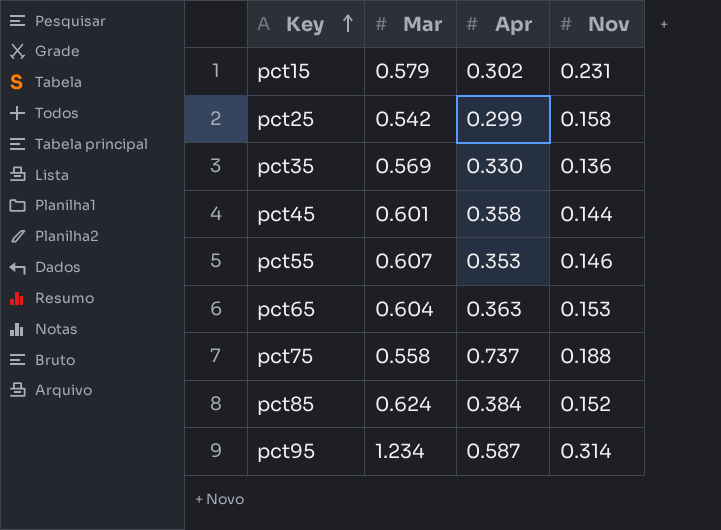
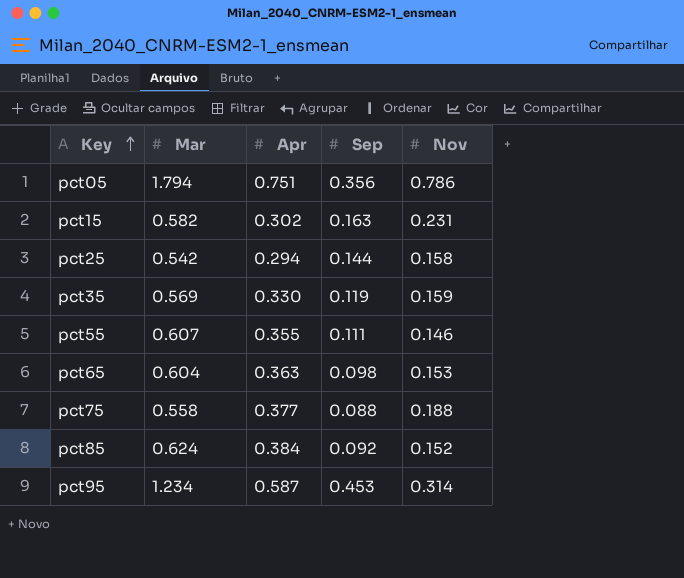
column Sep | position: none -> 4
row pct45: 0.601 | 0.358 | 0.144 -> none
row pct05: none -> 1.794 | 0.751 | 0.356 | 0.786
pct15 | Mar: 0.579 -> 0.582
pct25 | Apr: 0.299 -> 0.294
pct35 | Nov: 0.136 -> 0.159
pct55 | Apr: 0.353 -> 0.355
pct75 | Apr: 0.737 -> 0.377

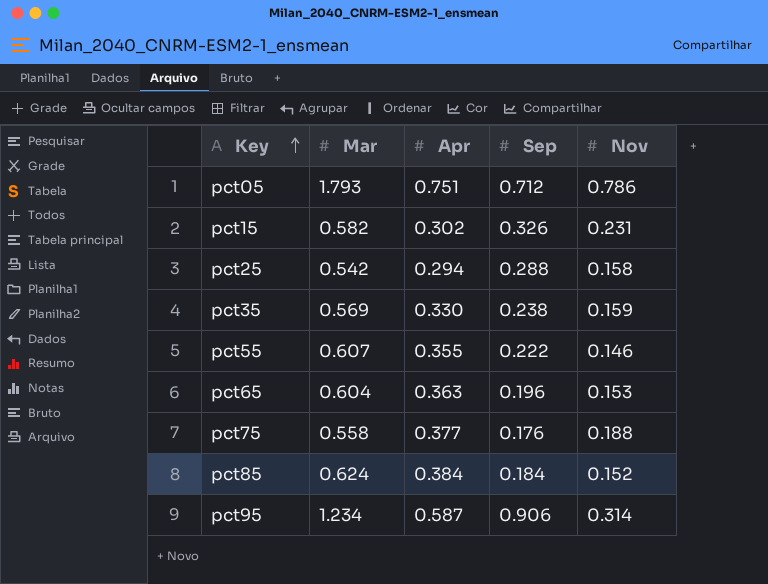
pct05 | Mar: 1.794 -> 1.793
pct05 | Sep: 0.356 -> 0.712
pct15 | Sep: 0.163 -> 0.326
pct25 | Sep: 0.144 -> 0.288
pct35 | Sep: 0.119 -> 0.238
pct55 | Sep: 0.111 -> 0.222
pct65 | Sep: 0.098 -> 0.196
pct75 | Sep: 0.088 -> 0.176
pct85 | Sep: 0.092 -> 0.184
pct95 | Sep: 0.453 -> 0.906

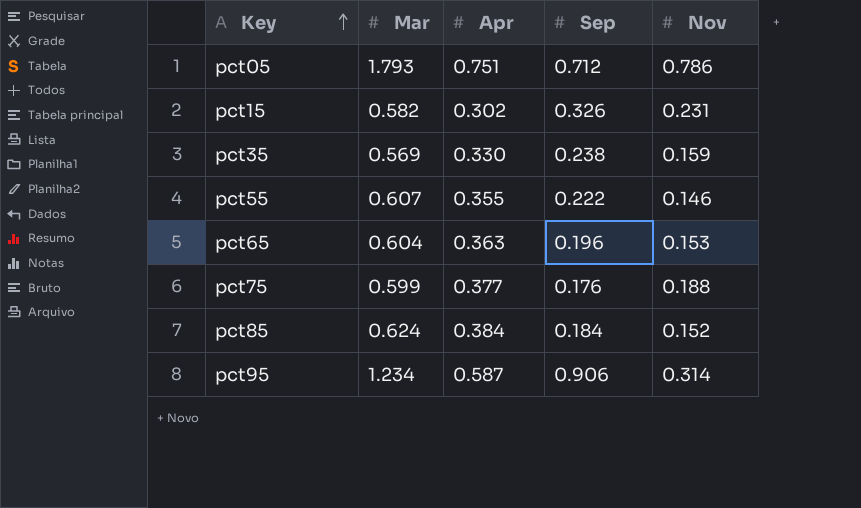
row pct25: 0.542 | 0.294 | 0.288 | 0.158 -> none
pct75 | Mar: 0.558 -> 0.599

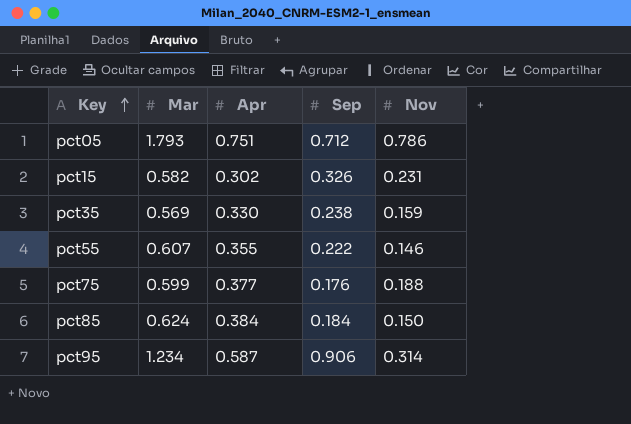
row pct65: 0.604 | 0.363 | 0.196 | 0.153 -> none
pct85 | Nov: 0.152 -> 0.150

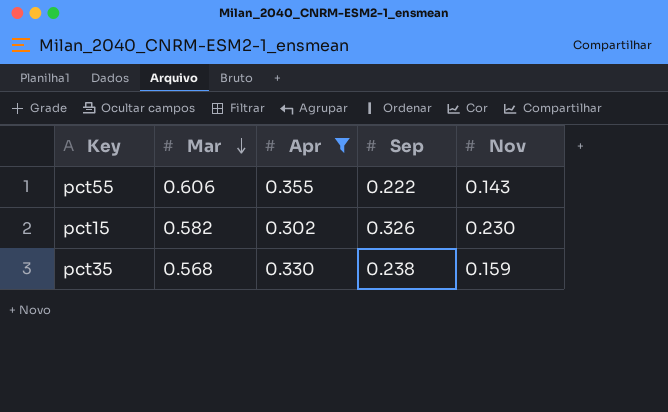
filter: none -> Apr <= 0.355
row order: Key ascending -> Mar descending
pct55 | Mar: 0.607 -> 0.606
pct55 | Nov: 0.146 -> 0.143
pct15 | Nov: 0.231 -> 0.230
pct35 | Mar: 0.569 -> 0.568

